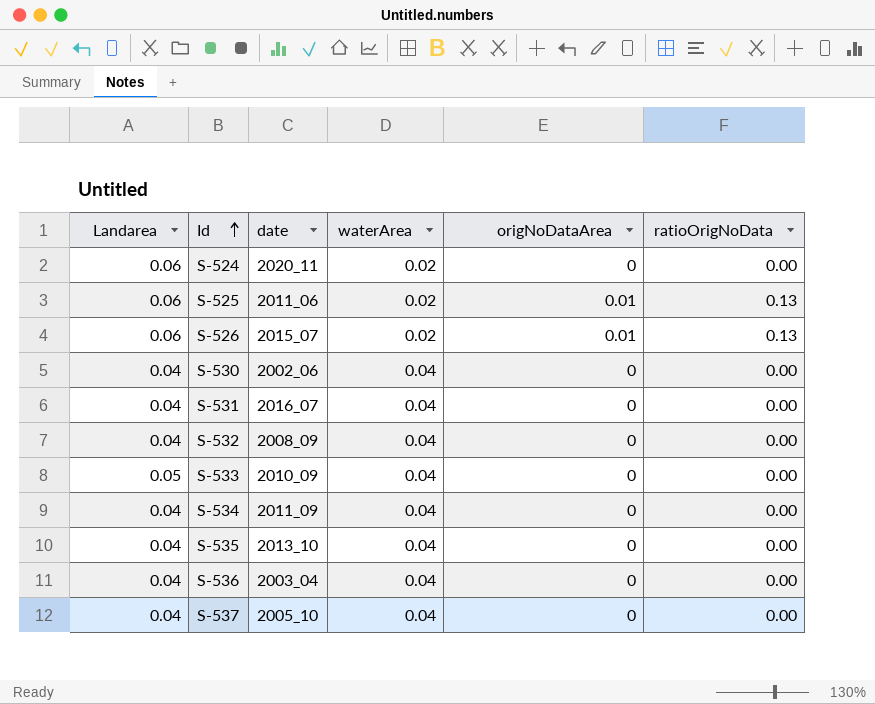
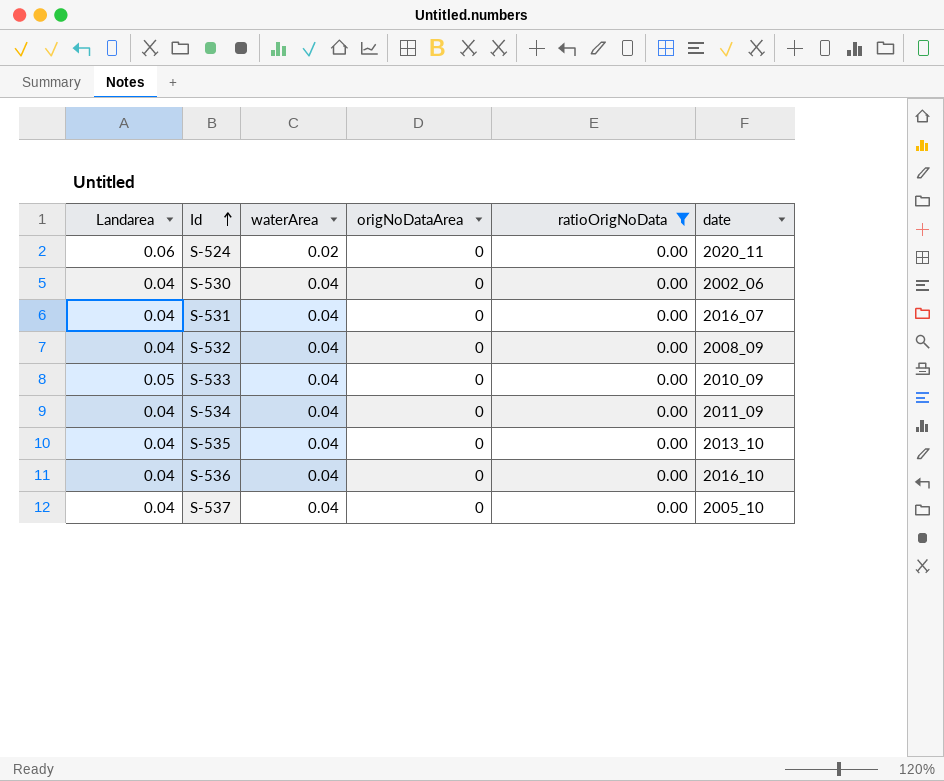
filter: none -> ratioOrigNoData = 0.00
column date | position: 3 -> 6
S-536 | date: 2003_04 -> 2016_10

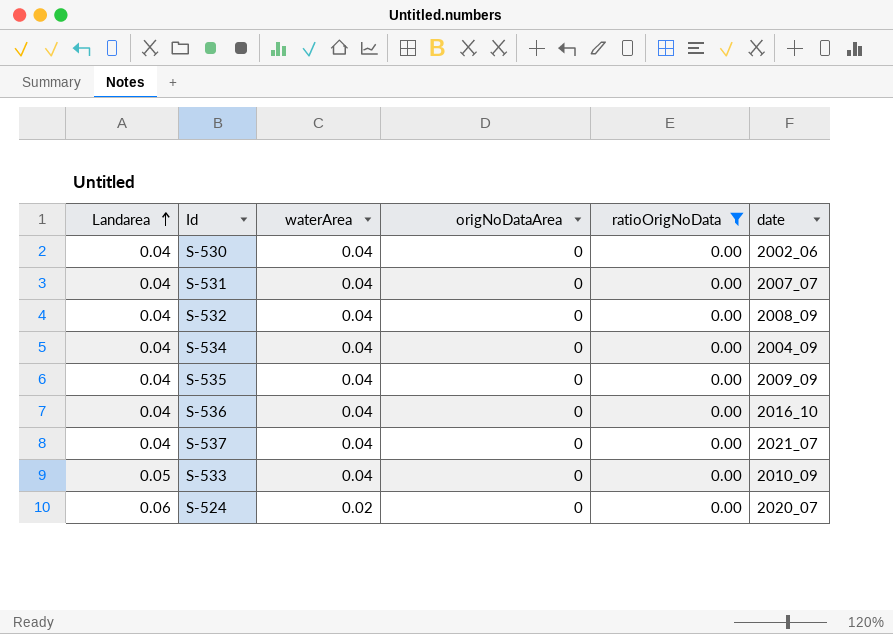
row order: Id ascending -> Landarea ascending
S-531 | date: 2016_07 -> 2007_07
S-534 | date: 2011_09 -> 2004_09
S-535 | date: 2013_10 -> 2009_09
S-537 | date: 2005_10 -> 2021_07
S-524 | date: 2020_11 -> 2020_07

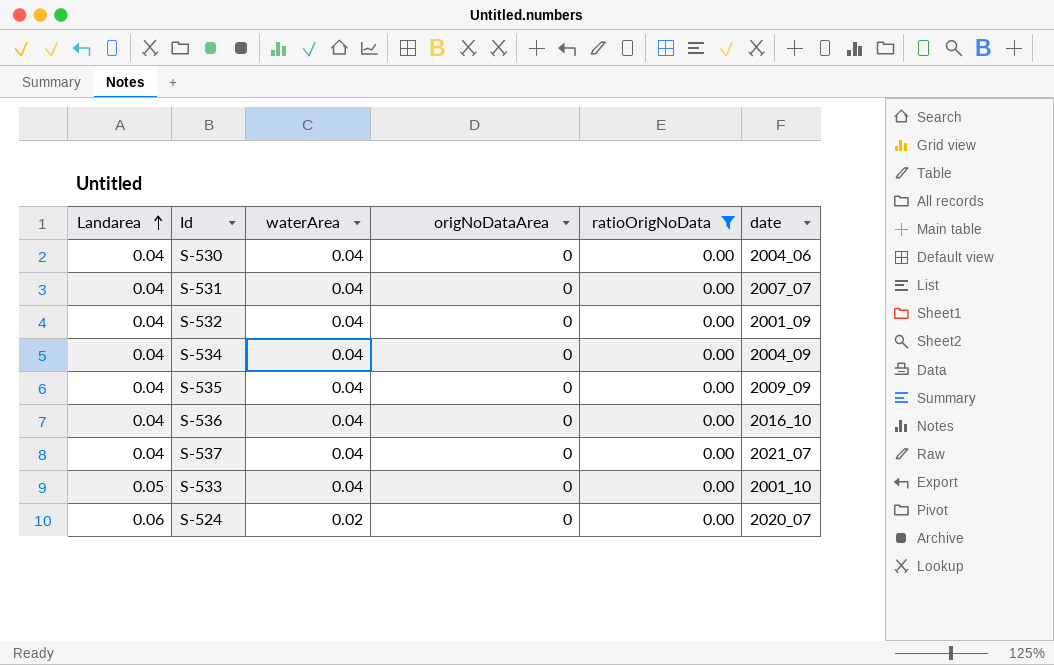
S-530 | date: 2002_06 -> 2004_06
S-532 | date: 2008_09 -> 2001_09
S-533 | date: 2010_09 -> 2001_10

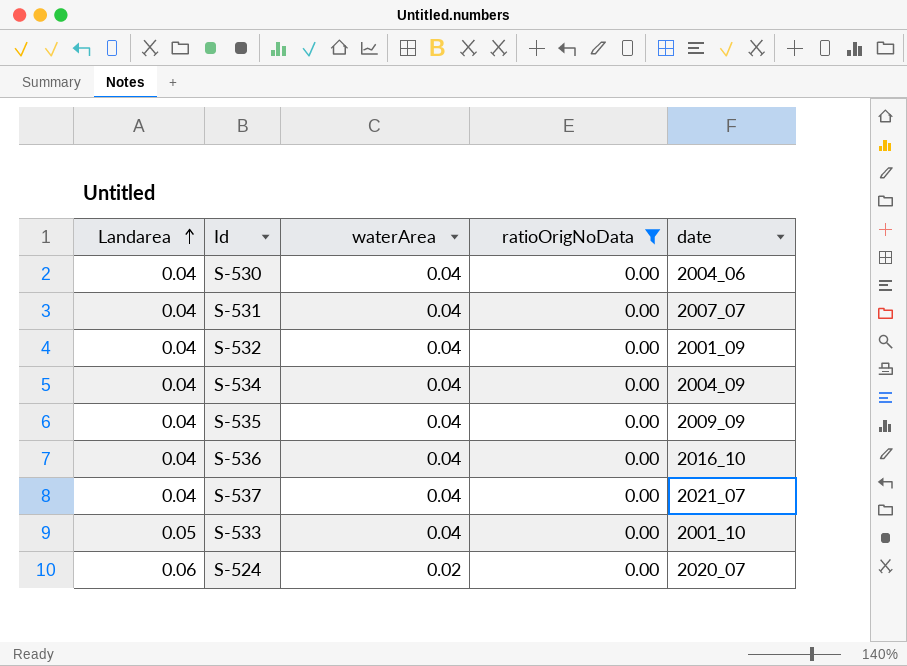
column origNoDataArea | position: 4 -> none

